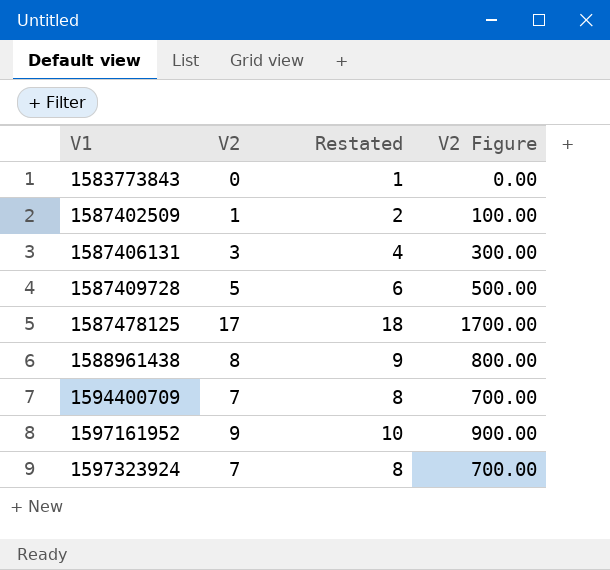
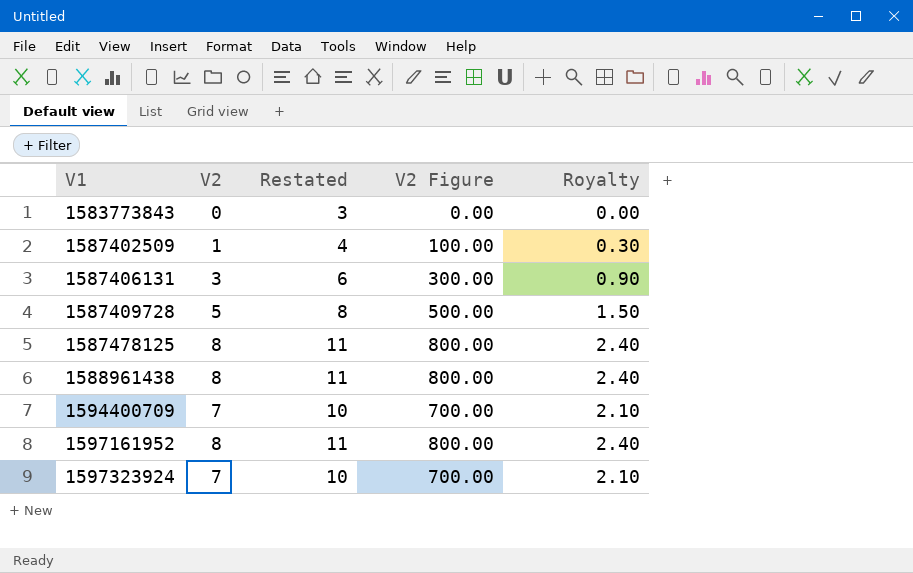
column Restated | formula: [V2] + 1 -> [V2] + 3
column Royalty | formula: none -> [V2] * 0.3
1587478125 | V2: 17 -> 8
1587478125 | V2 Figure: 1700.00 -> 800.00
1597161952 | V2: 9 -> 8
1597161952 | V2 Figure: 900.00 -> 800.00

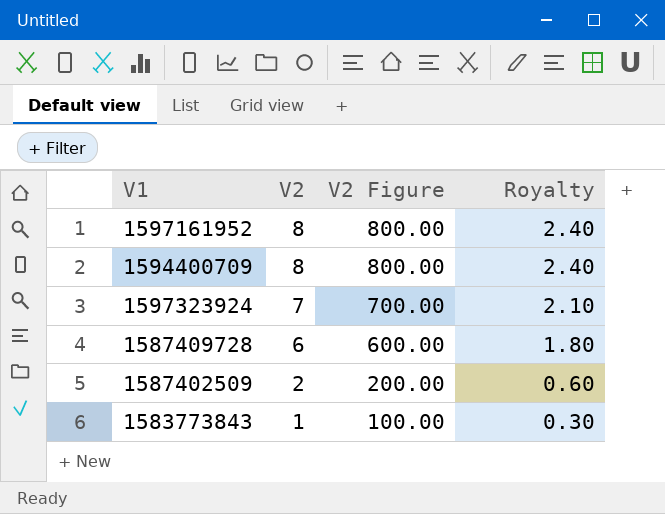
row order: V1 ascending -> V2 descending
column Restated | formula: [V2] + 3 -> none
row 1587406131: 3 | 6 | 300.00 | 0.90 -> none
row 1587478125: 8 | 11 | 800.00 | 2.40 -> none
row 1588961438: 8 | 11 | 800.00 | 2.40 -> none
1594400709 | V2: 7 -> 8
1594400709 | V2 Figure: 700.00 -> 800.00
1594400709 | Royalty: 2.10 -> 2.40
1587409728 | V2: 5 -> 6
1587409728 | V2 Figure: 500.00 -> 600.00
1587409728 | Royalty: 1.50 -> 1.80
1587402509 | V2: 1 -> 2
1587402509 | V2 Figure: 100.00 -> 200.00
1587402509 | Royalty: 0.30 -> 0.60
1583773843 | V2: 0 -> 1
1583773843 | V2 Figure: 0.00 -> 100.00
1583773843 | Royalty: 0.00 -> 0.30

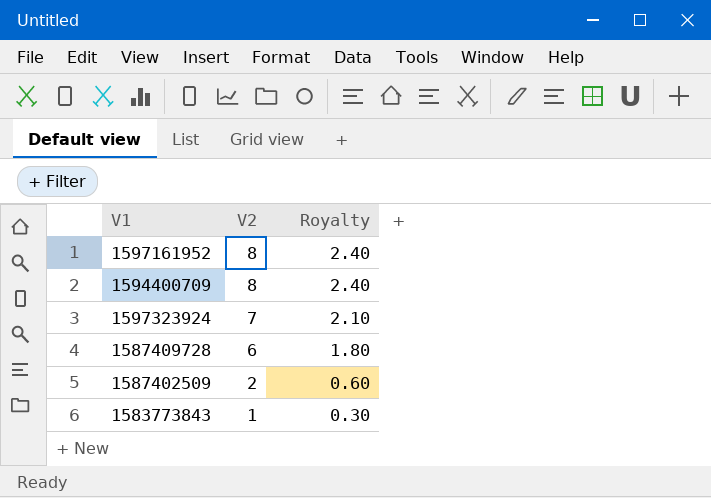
column V2 Figure | formula: [V2] * 100 -> none

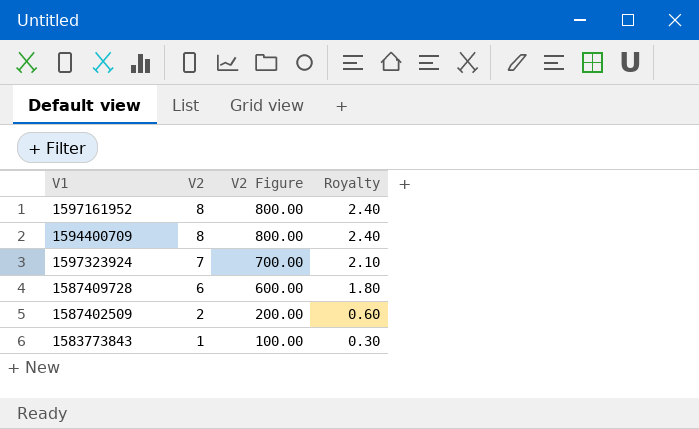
column V2 Figure | formula: none -> [V2] * 100

